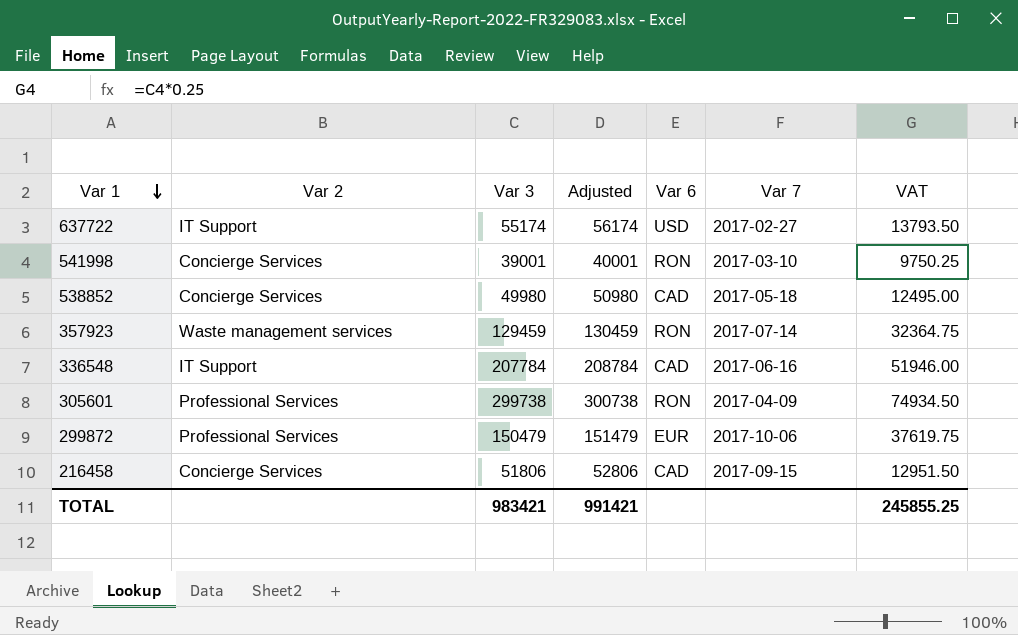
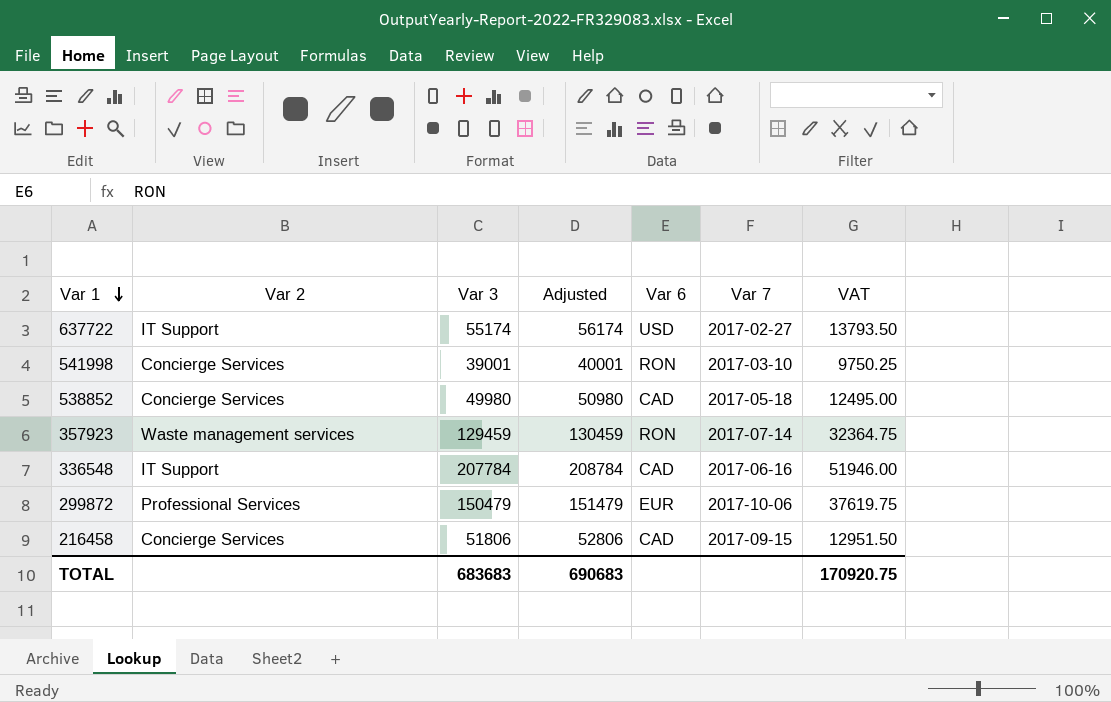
row 305601: Professional Services | 299738 | 300738 | RON | 2017-04-09 | 74934.50 -> none
TOTAL | Var 3: 983421 -> 683683
TOTAL | Adjusted: 991421 -> 690683
TOTAL | VAT: 245855.25 -> 170920.75

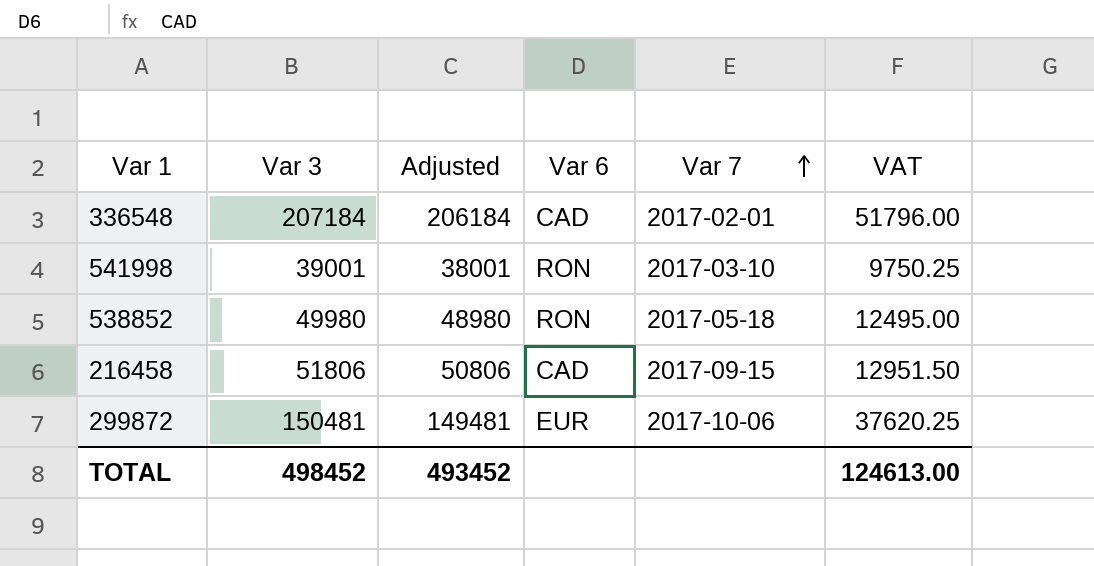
row order: Var 1 descending -> Var 7 ascending
column Var 2 | position: 2 -> none
column Adjusted | formula: [Var 3] + 1000 -> [Var 3] - 1000
row 637722: IT Support | 55174 | 56174 | USD | 2017-02-27 | 13793.50 -> none
row 357923: Waste management services | 129459 | 130459 | RON | 2017-07-14 | 32364.75 -> none
336548 | Var 3: 207784 -> 207184
336548 | Var 7: 2017-06-16 -> 2017-02-01
336548 | VAT: 51946.00 -> 51796.00
538852 | Var 6: CAD -> RON
299872 | Var 3: 150479 -> 150481
299872 | VAT: 37619.75 -> 37620.25
TOTAL | Var 3: 683683 -> 498452
TOTAL | Adjusted: 690683 -> 493452
TOTAL | VAT: 170920.75 -> 124613.00

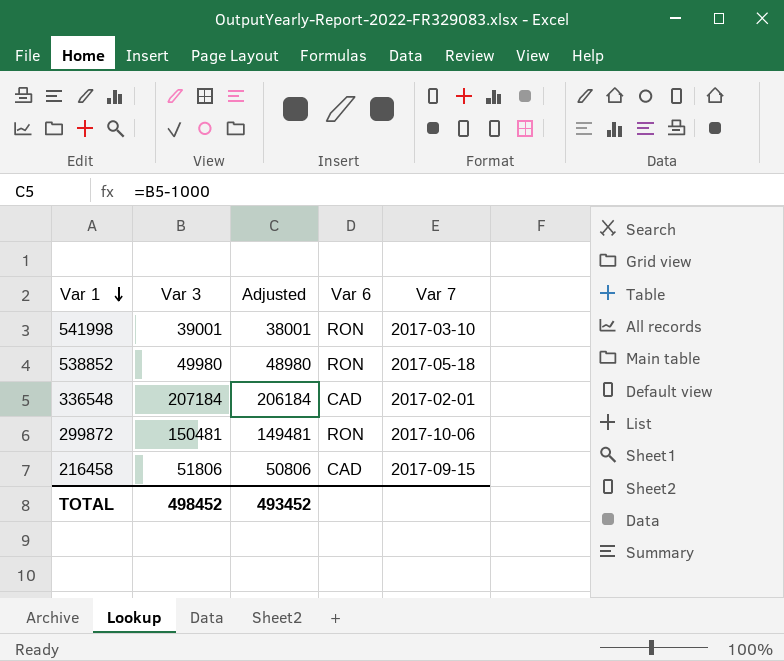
row order: Var 7 ascending -> Var 1 descending
column VAT | formula: [Var 3] * 0.25 -> none
299872 | Var 6: EUR -> RON

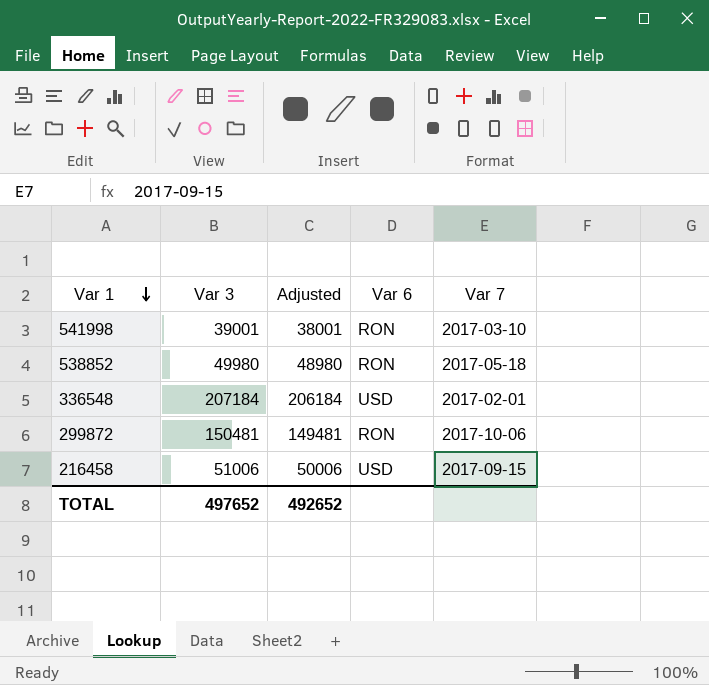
336548 | Var 6: CAD -> USD
216458 | Var 3: 51806 -> 51006
216458 | Adjusted: 50806 -> 50006
216458 | Var 6: CAD -> USD
TOTAL | Var 3: 498452 -> 497652
TOTAL | Adjusted: 493452 -> 492652

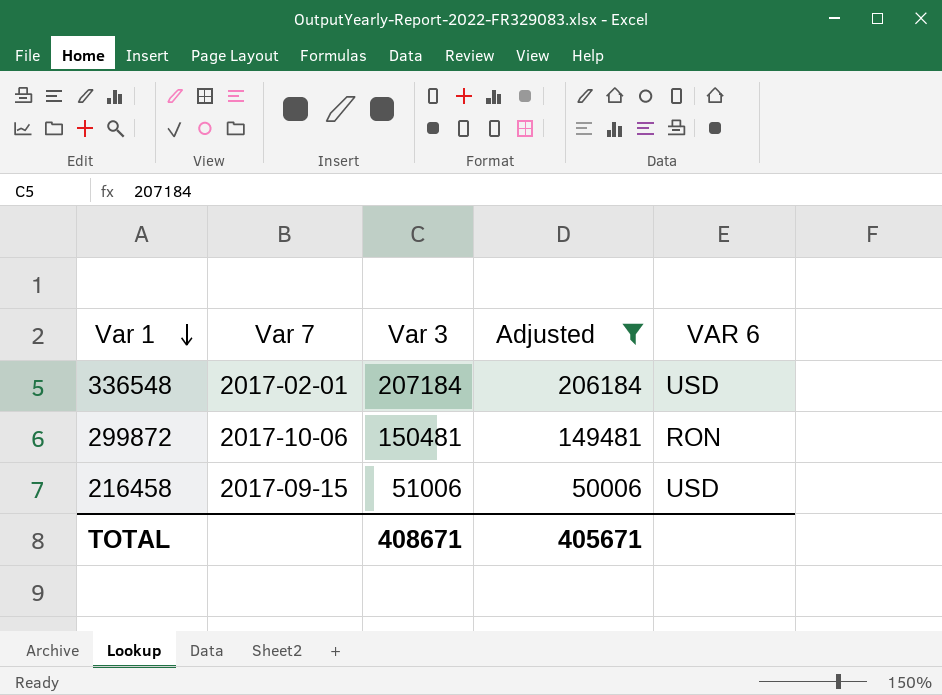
filter: none -> Adjusted >= 50006
column Var 7 | position: 5 -> 2
column name: Var 6 -> VAR 6
TOTAL | Var 3: 497652 -> 408671
TOTAL | Adjusted: 492652 -> 405671

